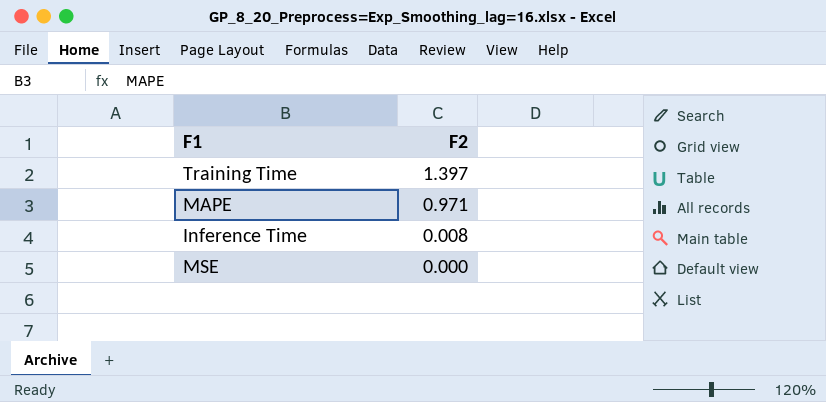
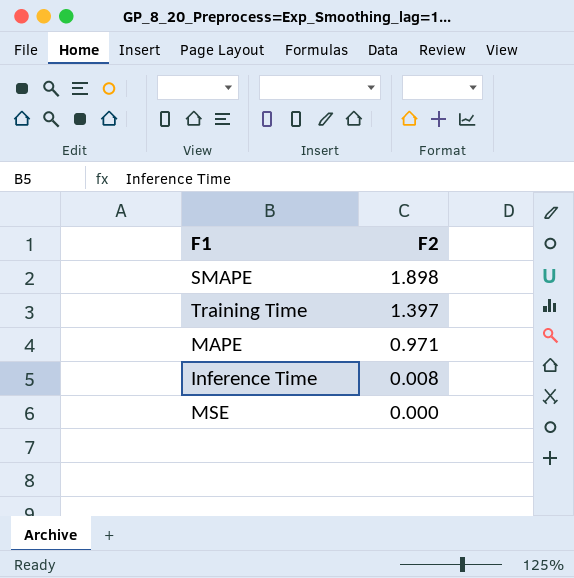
row SMAPE: none -> 1.898

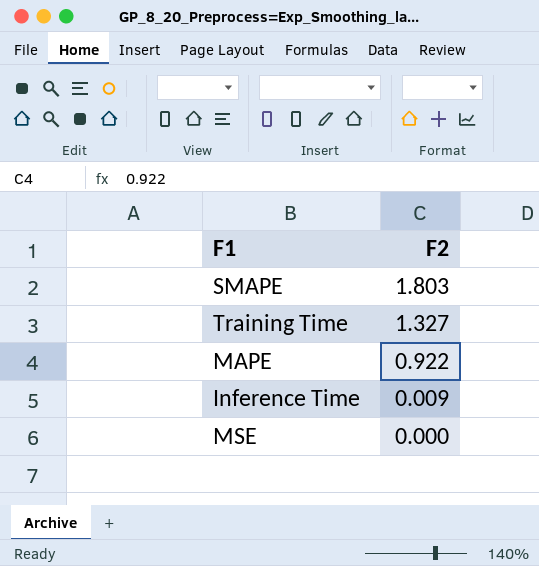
SMAPE | F2: 1.898 -> 1.803
Training Time | F2: 1.397 -> 1.327
MAPE | F2: 0.971 -> 0.922
Inference Time | F2: 0.008 -> 0.009

